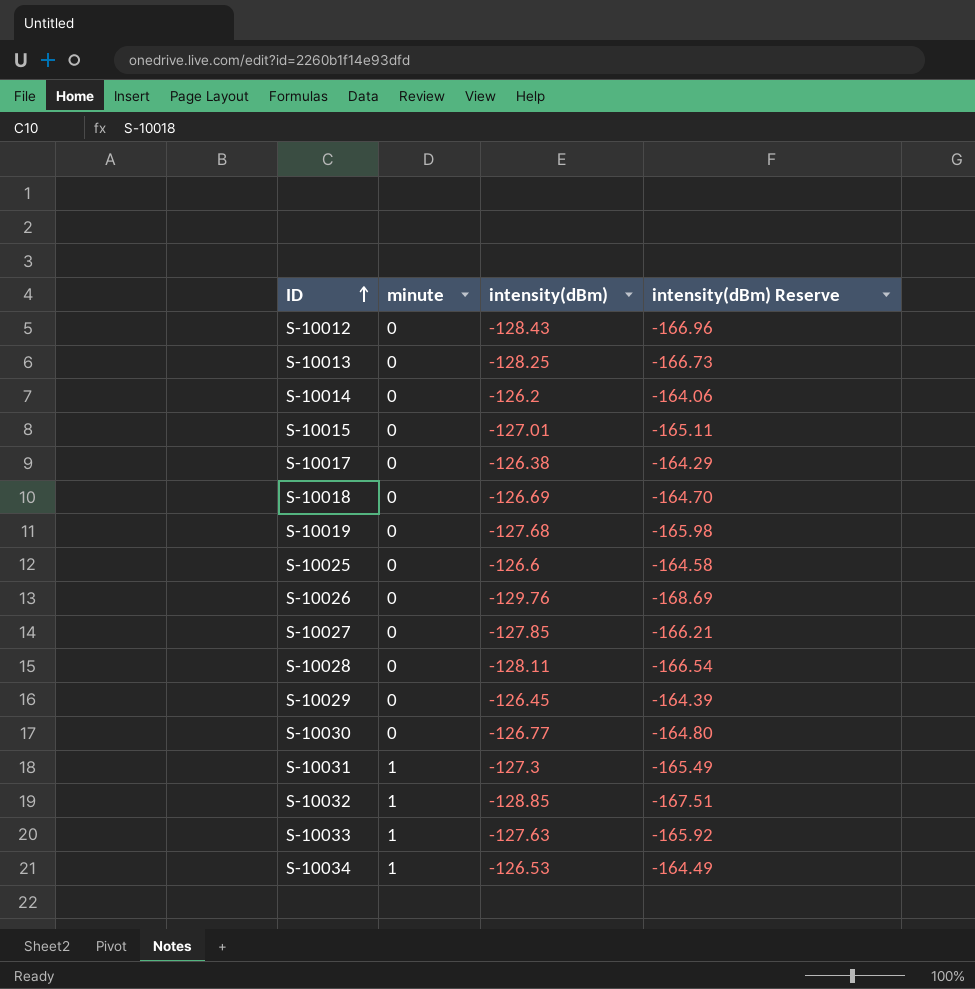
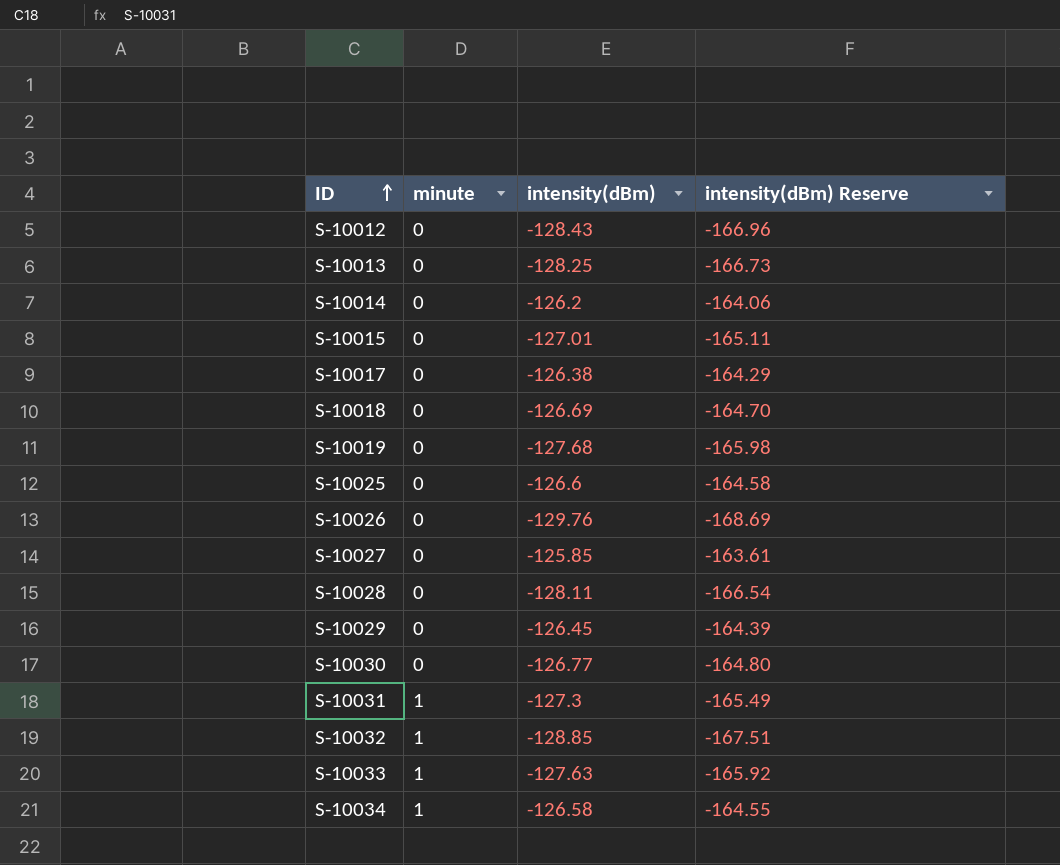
S-10027 | intensity(dBm): -127.85 -> -125.85
S-10027 | intensity(dBm) Reserve: -166.21 -> -163.61
S-10034 | intensity(dBm): -126.53 -> -126.58
S-10034 | intensity(dBm) Reserve: -164.49 -> -164.55

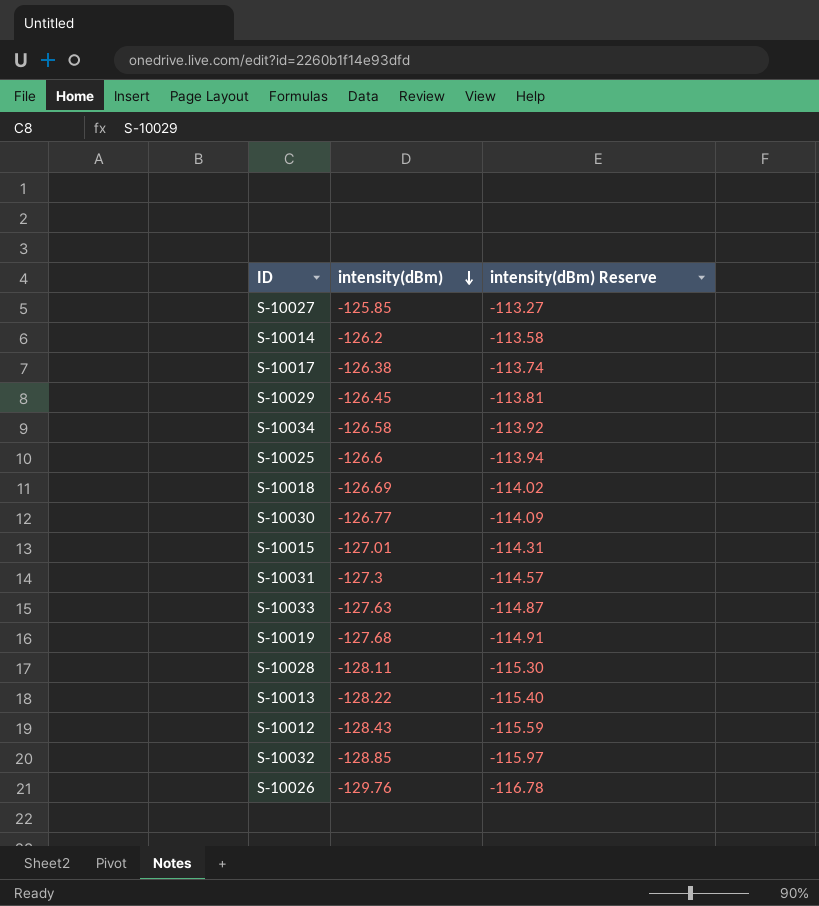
row order: ID ascending -> intensity(dBm) descending
column minute | position: 2 -> none
column intensity(dBm) Reserve | formula: [intensity(dBm)] * 1.3 -> [intensity(dBm)] * 0.9
S-10013 | intensity(dBm): -128.25 -> -128.22

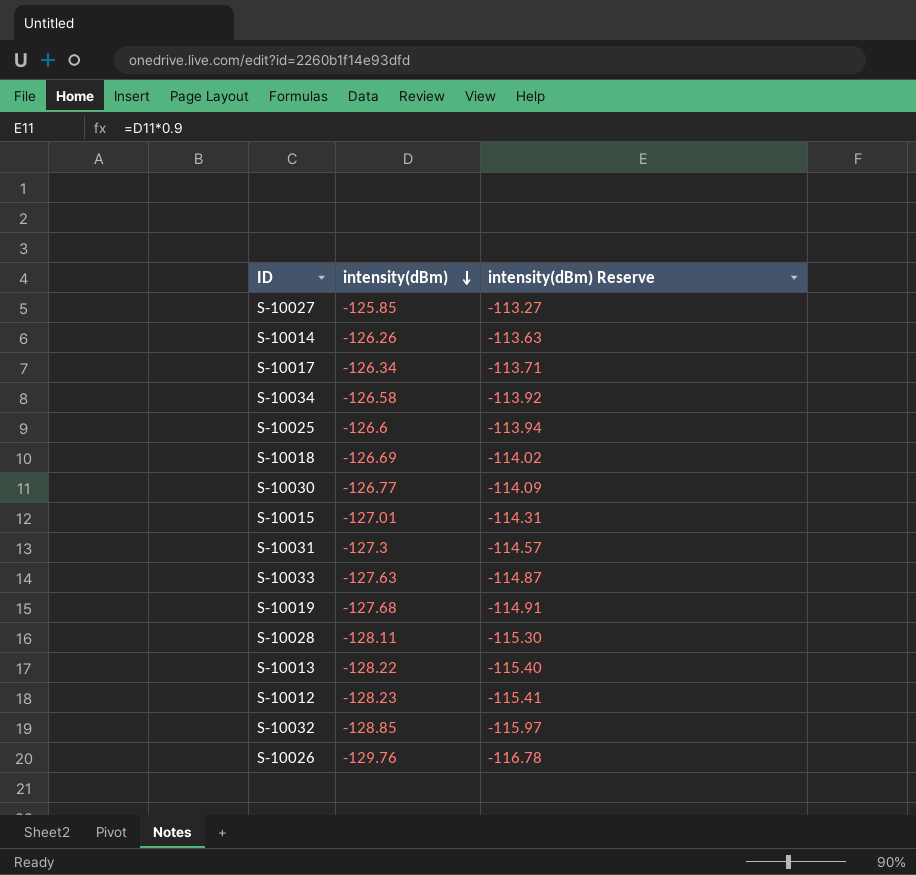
row S-10029: -126.45 | -113.81 -> none
S-10014 | intensity(dBm): -126.2 -> -126.26
S-10014 | intensity(dBm) Reserve: -113.58 -> -113.63
S-10017 | intensity(dBm): -126.38 -> -126.34
S-10017 | intensity(dBm) Reserve: -113.74 -> -113.71
S-10012 | intensity(dBm): -128.43 -> -128.23
S-10012 | intensity(dBm) Reserve: -115.59 -> -115.41

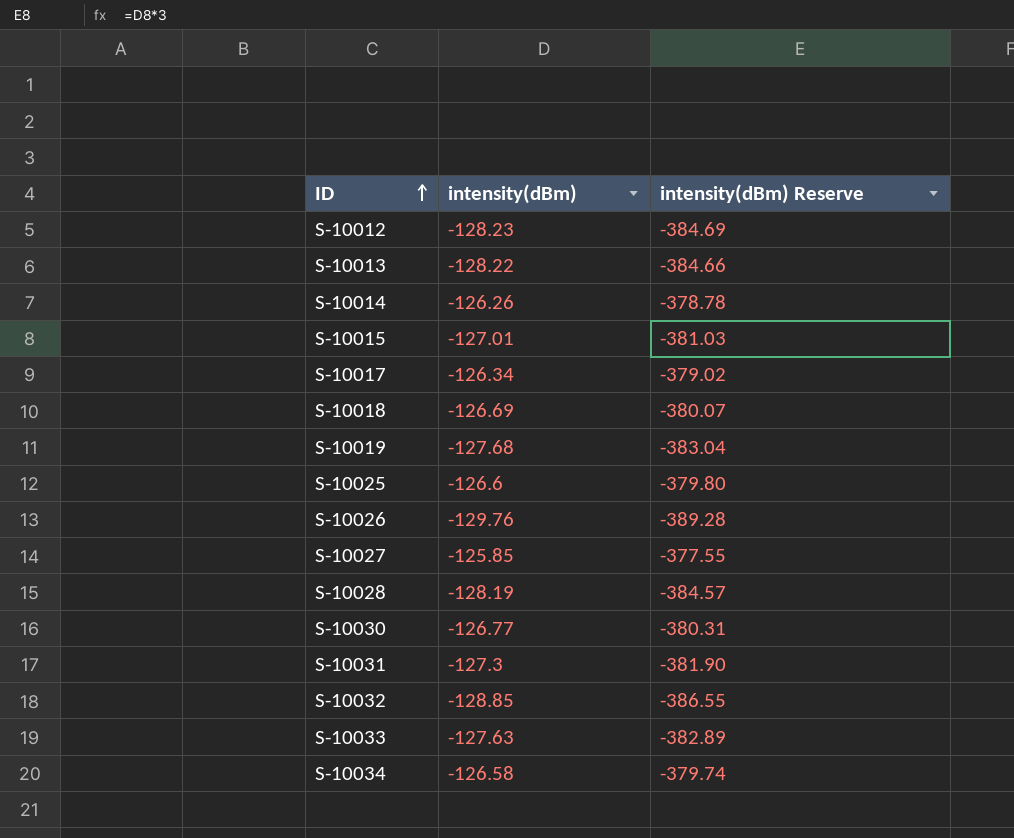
row order: intensity(dBm) descending -> ID ascending
column intensity(dBm) Reserve | formula: [intensity(dBm)] * 0.9 -> [intensity(dBm)] * 3
S-10028 | intensity(dBm): -128.11 -> -128.19

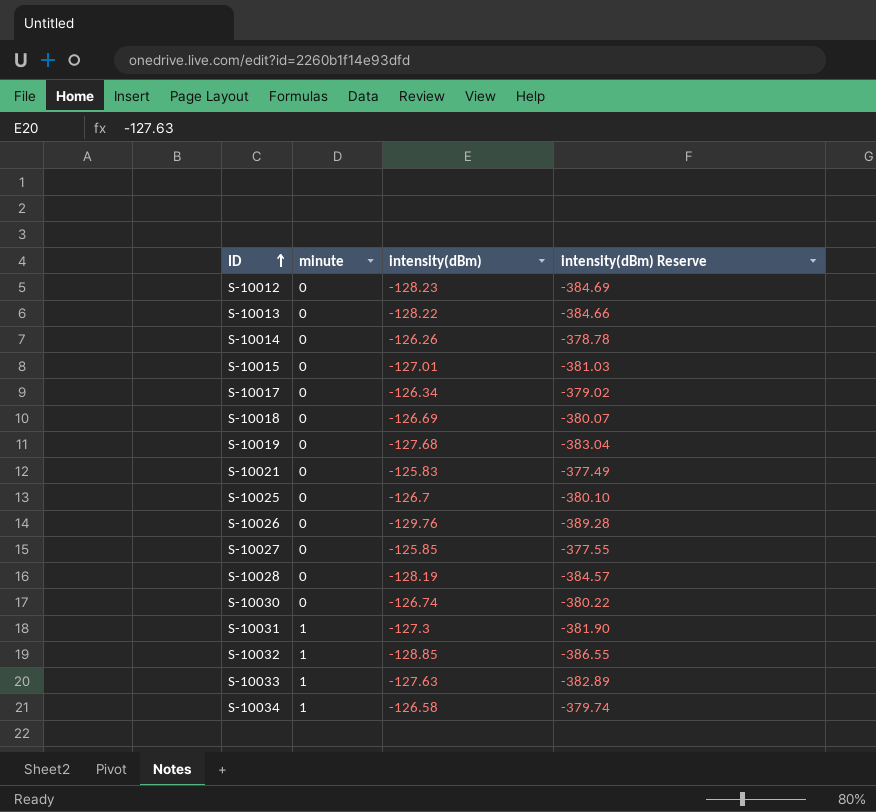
column minute | position: none -> 2
row S-10021: none -> 0 | -125.83 | -377.49
S-10025 | intensity(dBm): -126.6 -> -126.7
S-10025 | intensity(dBm) Reserve: -379.80 -> -380.10
S-10030 | intensity(dBm): -126.77 -> -126.74
S-10030 | intensity(dBm) Reserve: -380.31 -> -380.22

